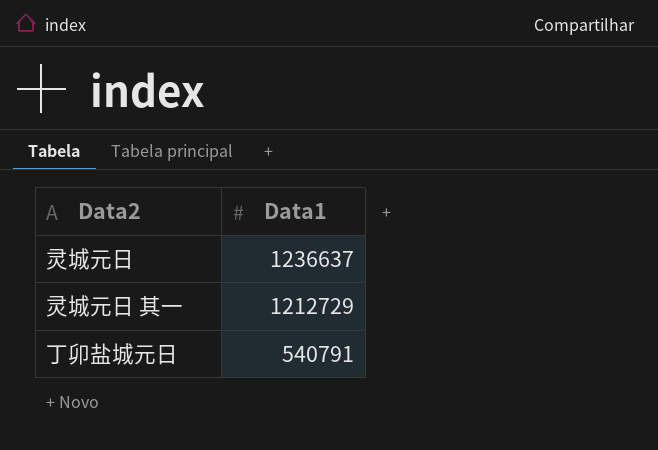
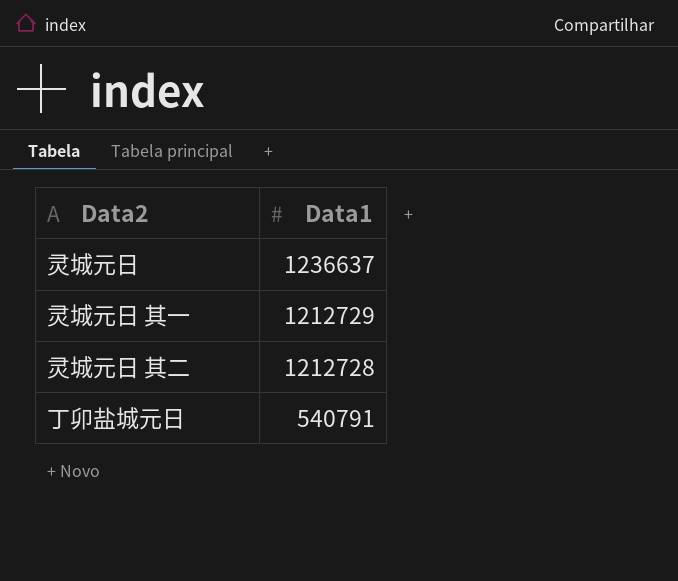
row 灵城元日 其二: none -> 1212728

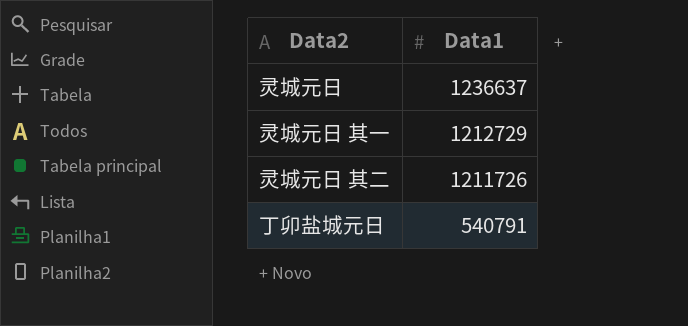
灵城元日 其二 | Data1: 1212728 -> 1211726

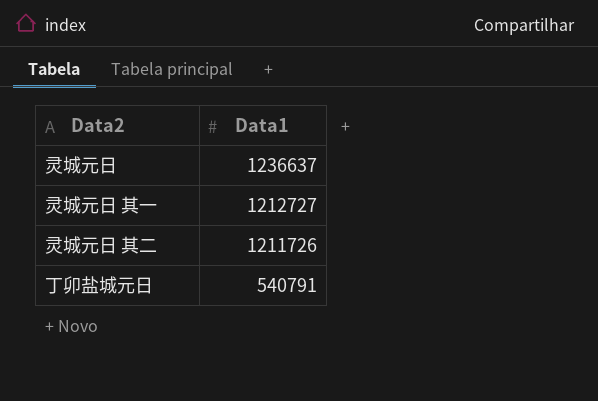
灵城元日 其一 | Data1: 1212729 -> 1212727

